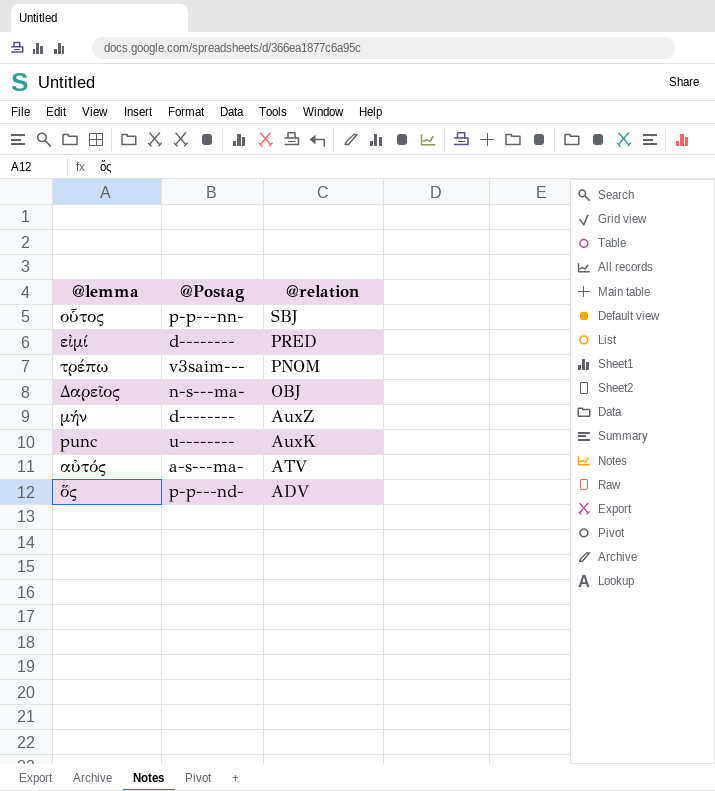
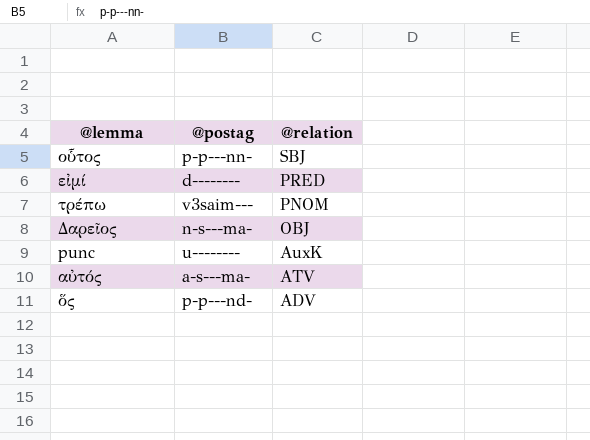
column name: @Postag -> @postag
row μήν: d-------- | AuxZ -> none

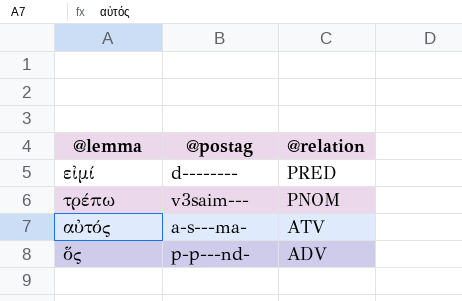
row οὗτος: p-p---nn- | SBJ -> none
row Δαρεῖος: n-s---ma- | OBJ -> none
row punc: u-------- | AuxK -> none

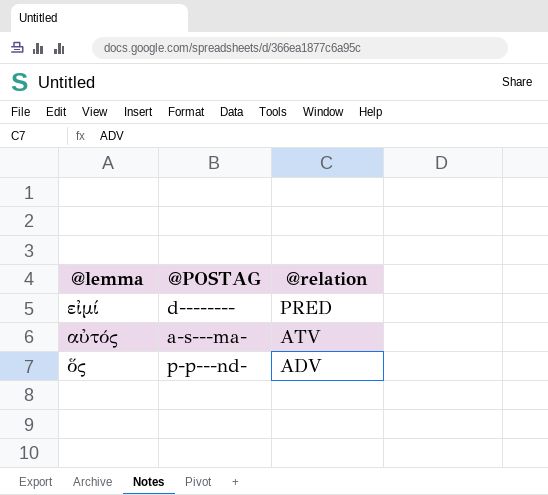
column name: @postag -> @POSTAG
row τρέπω: v3saim--- | PNOM -> none

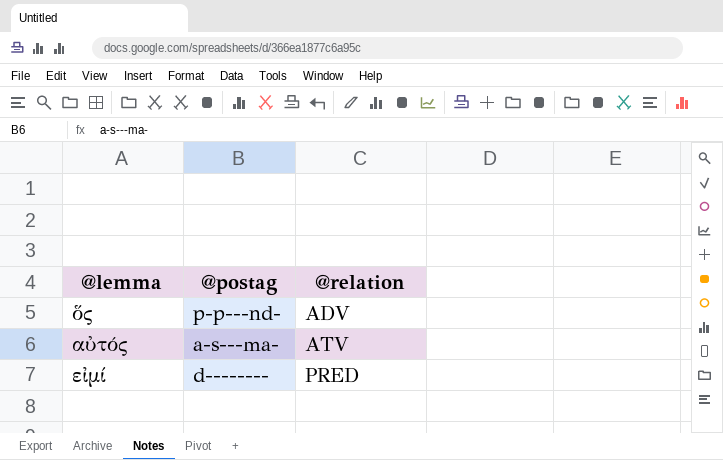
row order: @relation descending -> @relation ascending
column name: @POSTAG -> @postag

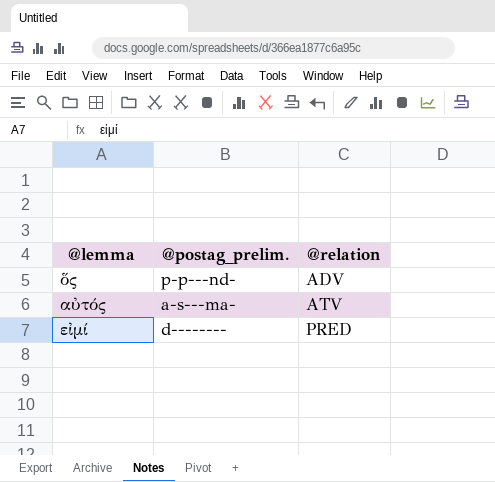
column name: @postag -> @postag_prelim.

